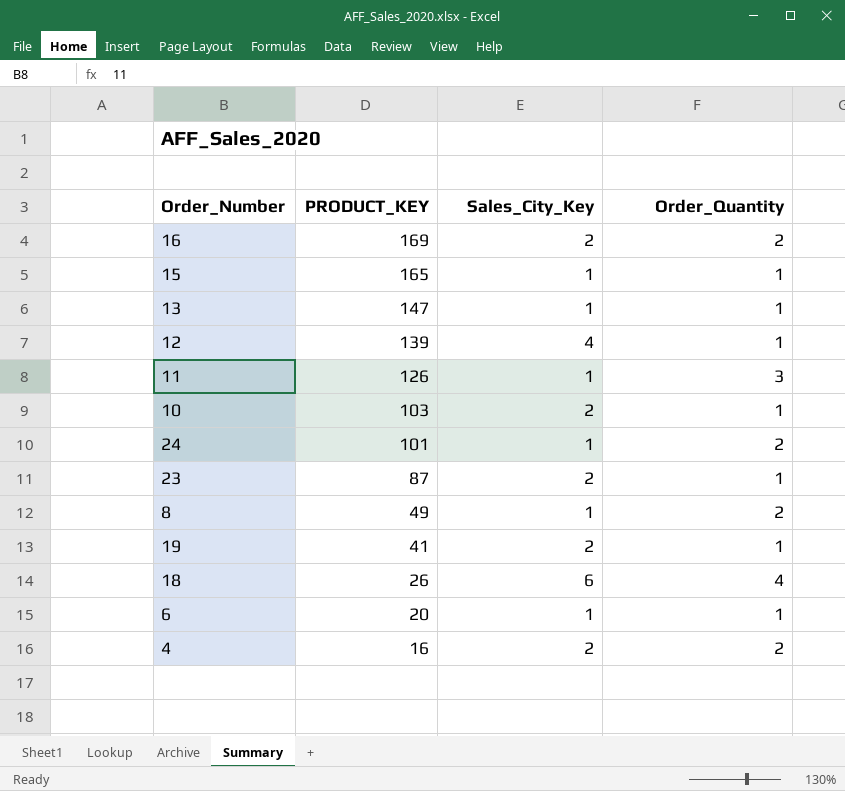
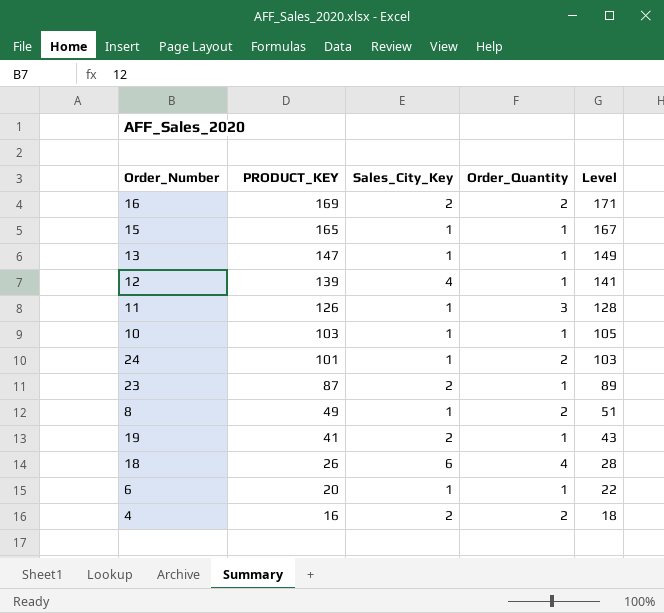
column Level | formula: none -> [PRODUCT_KEY] + 2
10 | Sales_City_Key: 2 -> 1

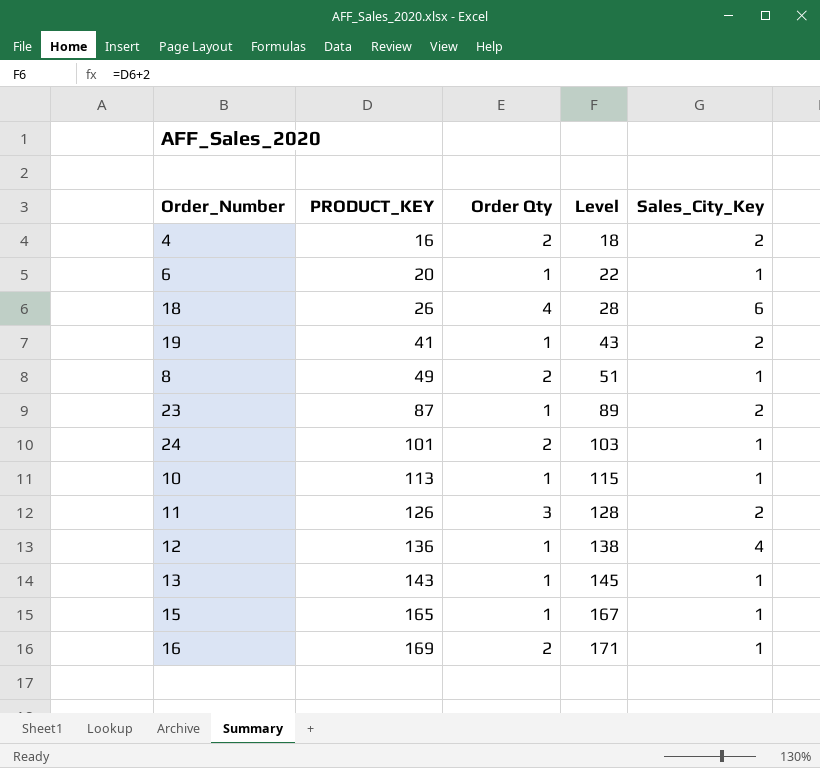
row order: PRODUCT_KEY descending -> PRODUCT_KEY ascending
column name: Order_Quantity -> Order Qty
column Sales_City_Key | position: 3 -> 5
10 | PRODUCT_KEY: 103 -> 113
10 | Level: 105 -> 115
11 | Sales_City_Key: 1 -> 2
12 | PRODUCT_KEY: 139 -> 136
12 | Level: 141 -> 138
13 | PRODUCT_KEY: 147 -> 143
13 | Level: 149 -> 145
16 | Sales_City_Key: 2 -> 1

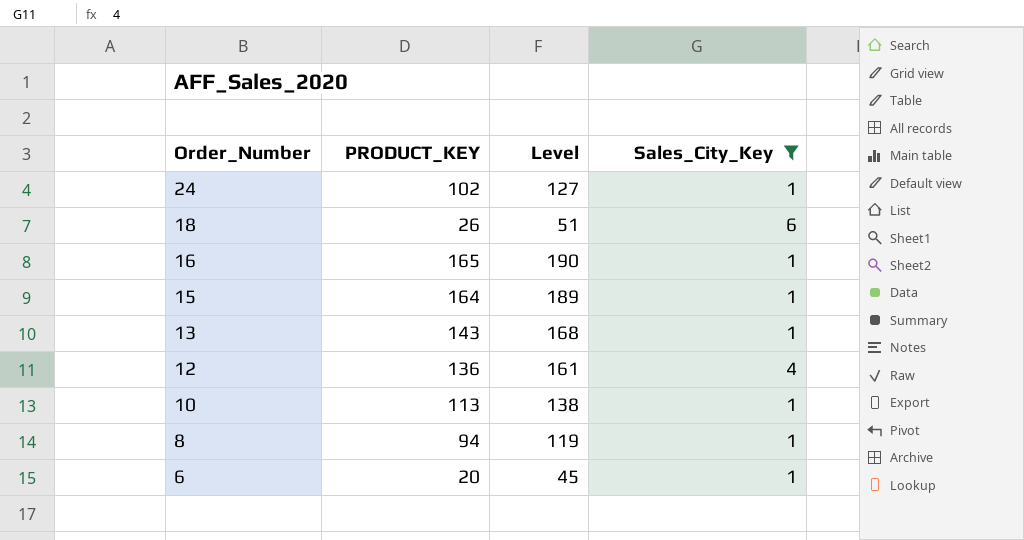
filter: none -> Sales_City_Key != 2
row order: PRODUCT_KEY ascending -> Order_Number descending
column Order Qty | position: 3 -> none
column Level | formula: [PRODUCT_KEY] + 2 -> [PRODUCT_KEY] + 25
24 | PRODUCT_KEY: 101 -> 102
16 | PRODUCT_KEY: 169 -> 165
15 | PRODUCT_KEY: 165 -> 164
8 | PRODUCT_KEY: 49 -> 94

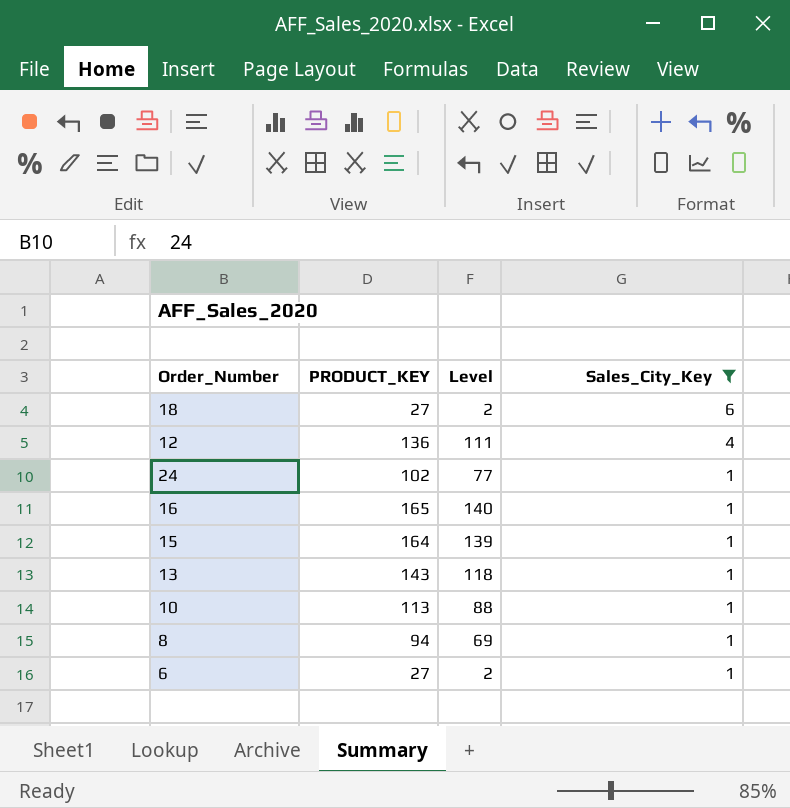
row order: Order_Number descending -> Sales_City_Key descending
column Level | formula: [PRODUCT_KEY] + 25 -> [PRODUCT_KEY] - 25
18 | PRODUCT_KEY: 26 -> 27
6 | PRODUCT_KEY: 20 -> 27

